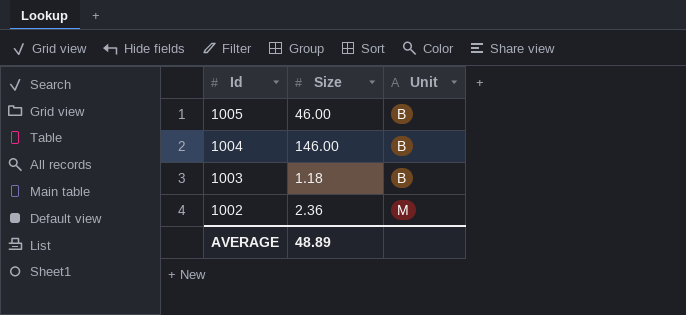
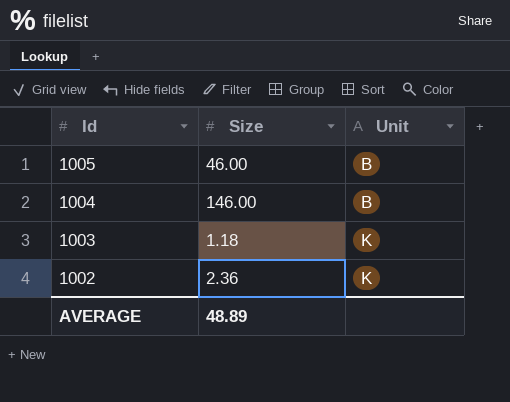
1003 | Unit: B -> K
1002 | Unit: M -> K

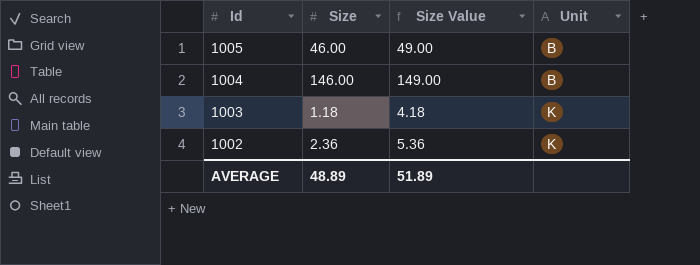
column Size Value | formula: none -> [Size] + 3

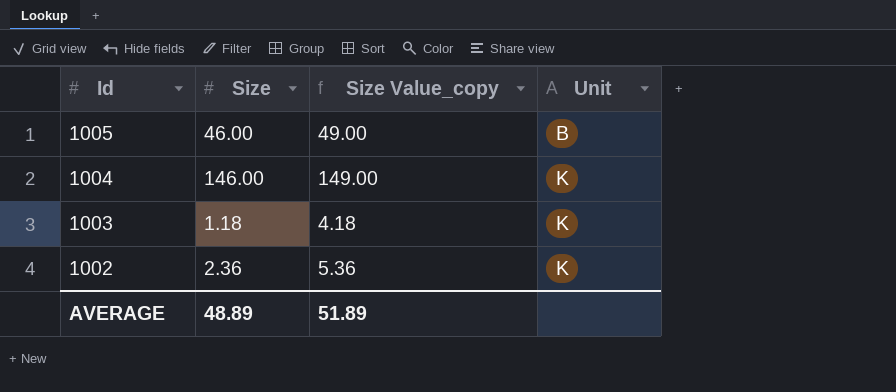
column name: Size Value -> Size Value_copy
1004 | Unit: B -> K

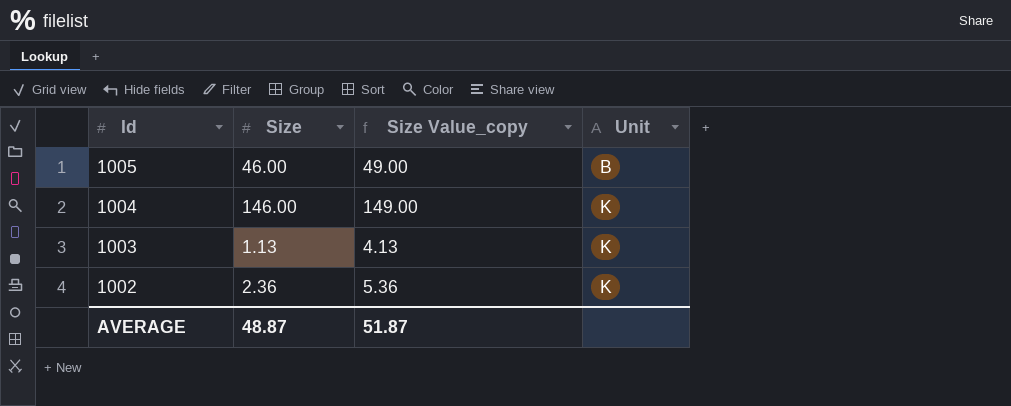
1003 | Size: 1.18 -> 1.13
1003 | Size Value_copy: 4.18 -> 4.13
AVERAGE | Size: 48.89 -> 48.87
AVERAGE | Size Value_copy: 51.89 -> 51.87

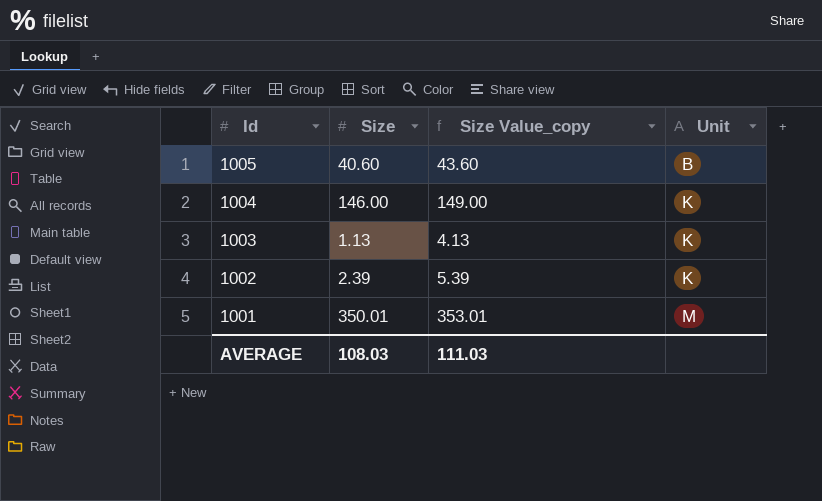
1005 | Size: 46.00 -> 40.60
1005 | Size Value_copy: 49.00 -> 43.60
1002 | Size: 2.36 -> 2.39
1002 | Size Value_copy: 5.36 -> 5.39
row 1001: none -> 350.01 | 353.01 | M
AVERAGE | Size: 48.87 -> 108.03
AVERAGE | Size Value_copy: 51.87 -> 111.03

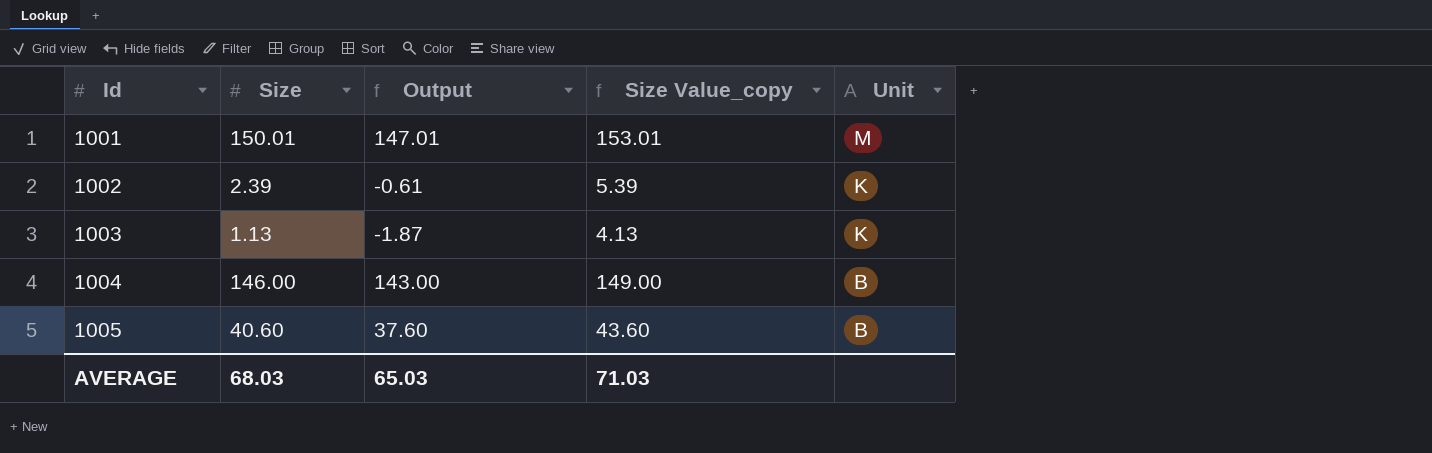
row order: Id descending -> Id ascending
column Output | formula: none -> [Size] - 3
1001 | Size: 350.01 -> 150.01
1001 | Size Value_copy: 353.01 -> 153.01
1004 | Unit: K -> B
AVERAGE | Size: 108.03 -> 68.03
AVERAGE | Size Value_copy: 111.03 -> 71.03

